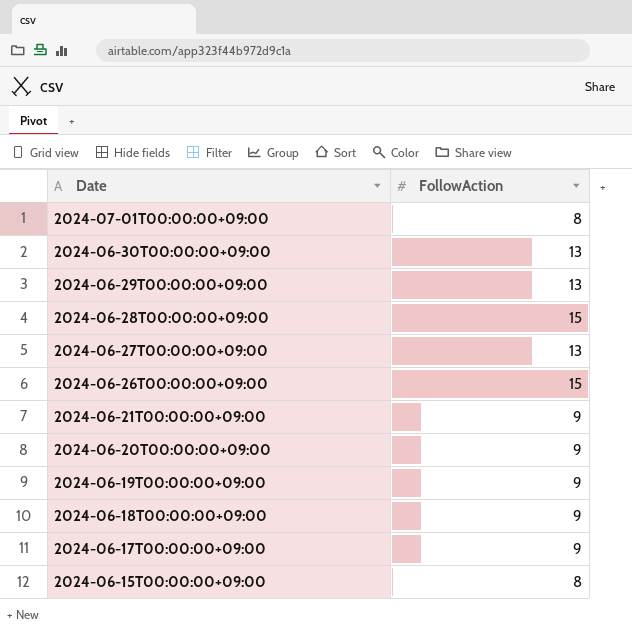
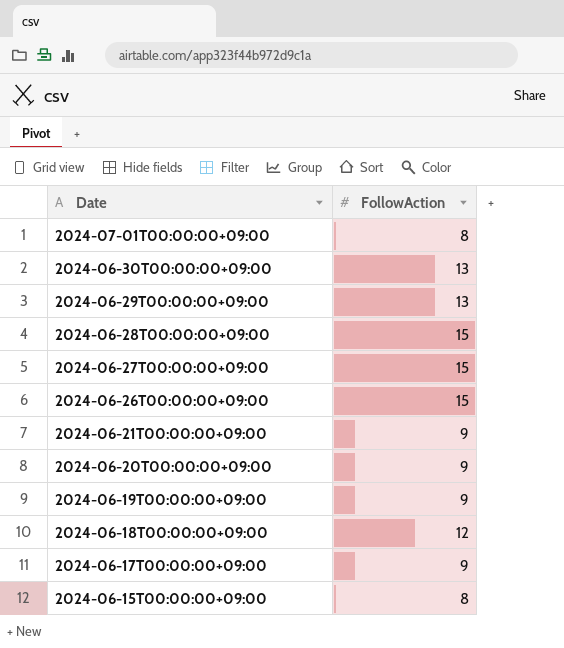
2024-06-27T00:00:00+09:00 | FollowAction: 13 -> 15
2024-06-18T00:00:00+09:00 | FollowAction: 9 -> 12

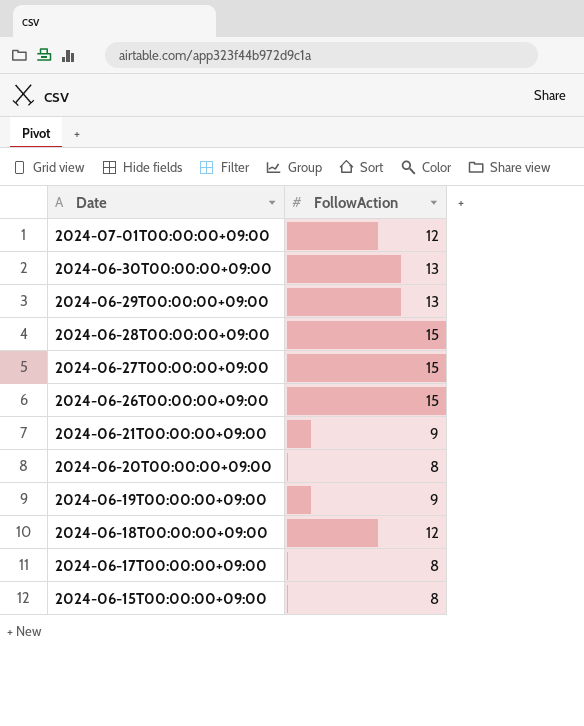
2024-07-01T00:00:00+09:00 | FollowAction: 8 -> 12
2024-06-20T00:00:00+09:00 | FollowAction: 9 -> 8
2024-06-17T00:00:00+09:00 | FollowAction: 9 -> 8

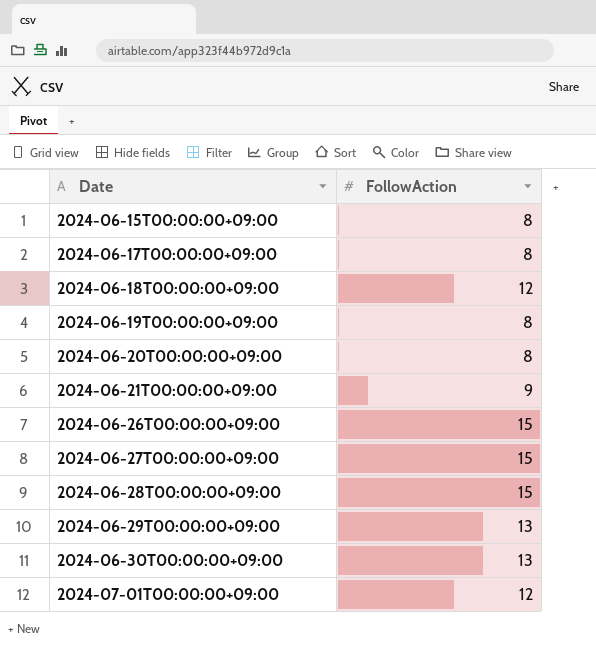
row order: Date descending -> Date ascending
2024-06-19T00:00:00+09:00 | FollowAction: 9 -> 8

